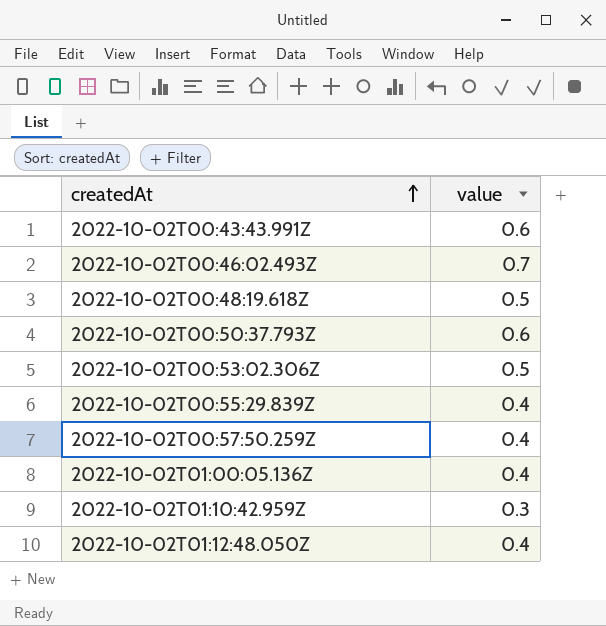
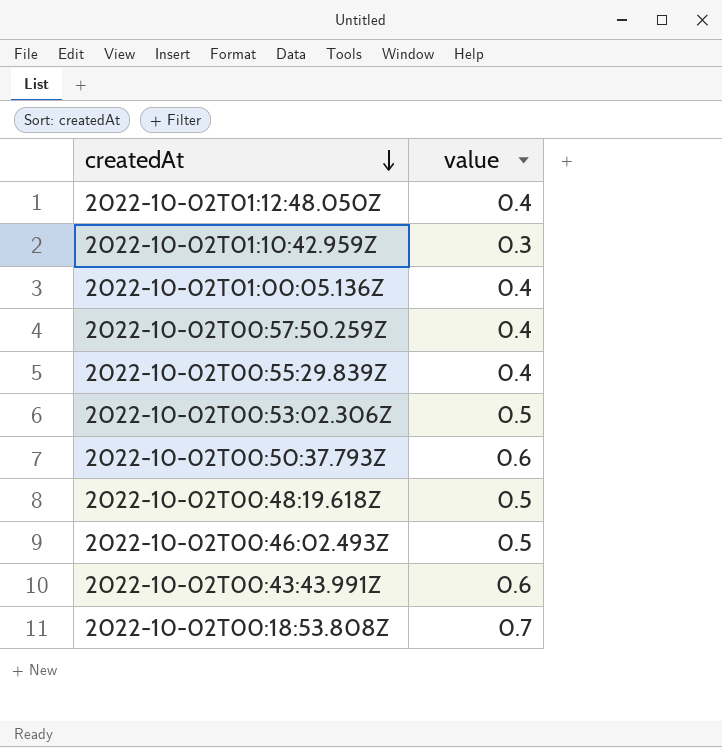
row order: createdAt ascending -> createdAt descending
2022-10-02T00:46:02.493Z | value: 0.7 -> 0.5
row 2022-10-02T00:18:53.808Z: none -> 0.7

